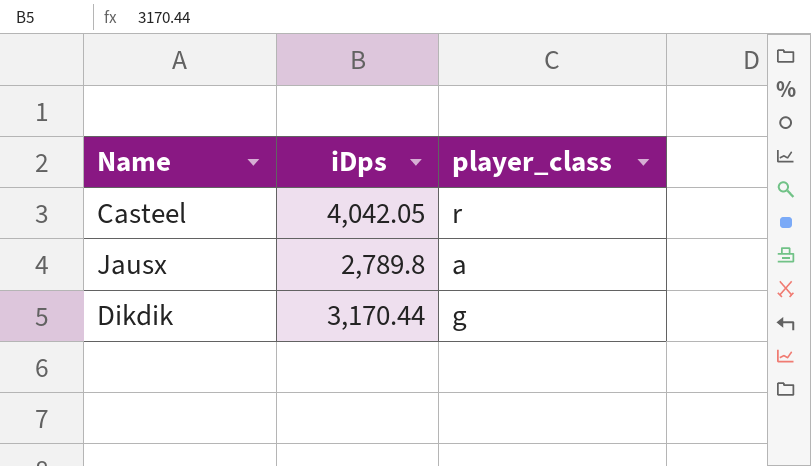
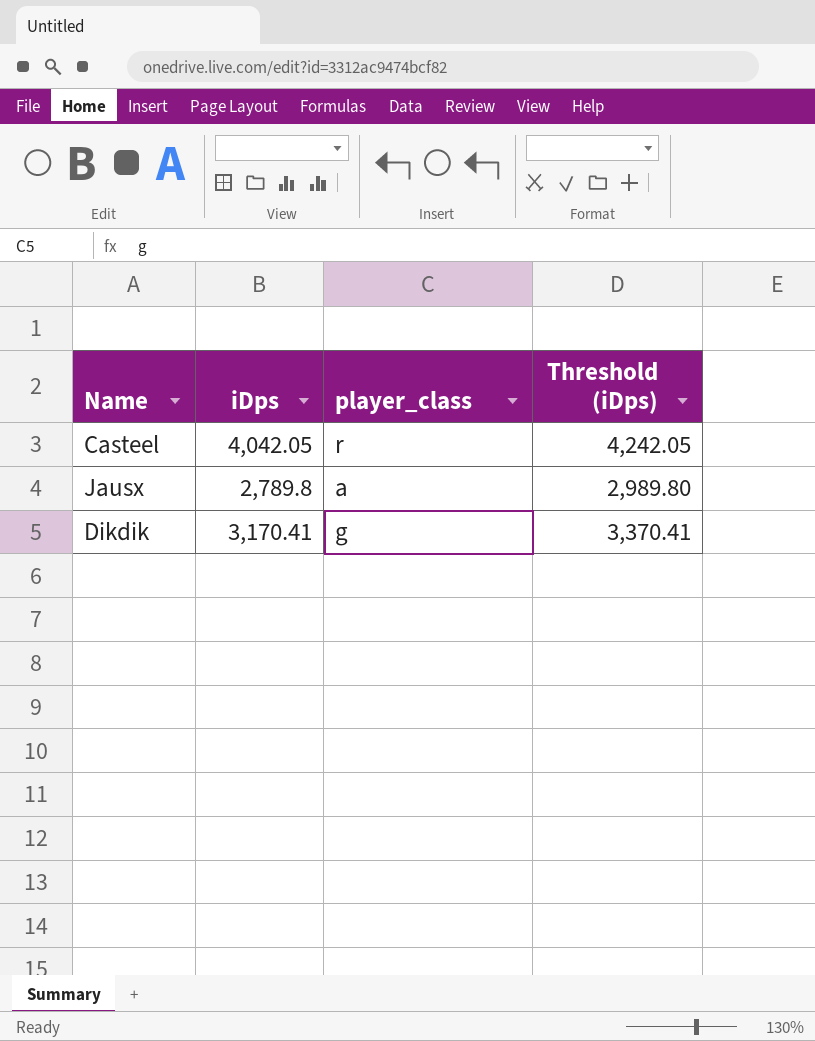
column Threshold (iDps) | formula: none -> [iDps] + 200
Dikdik | iDps: 3,170.44 -> 3,170.41

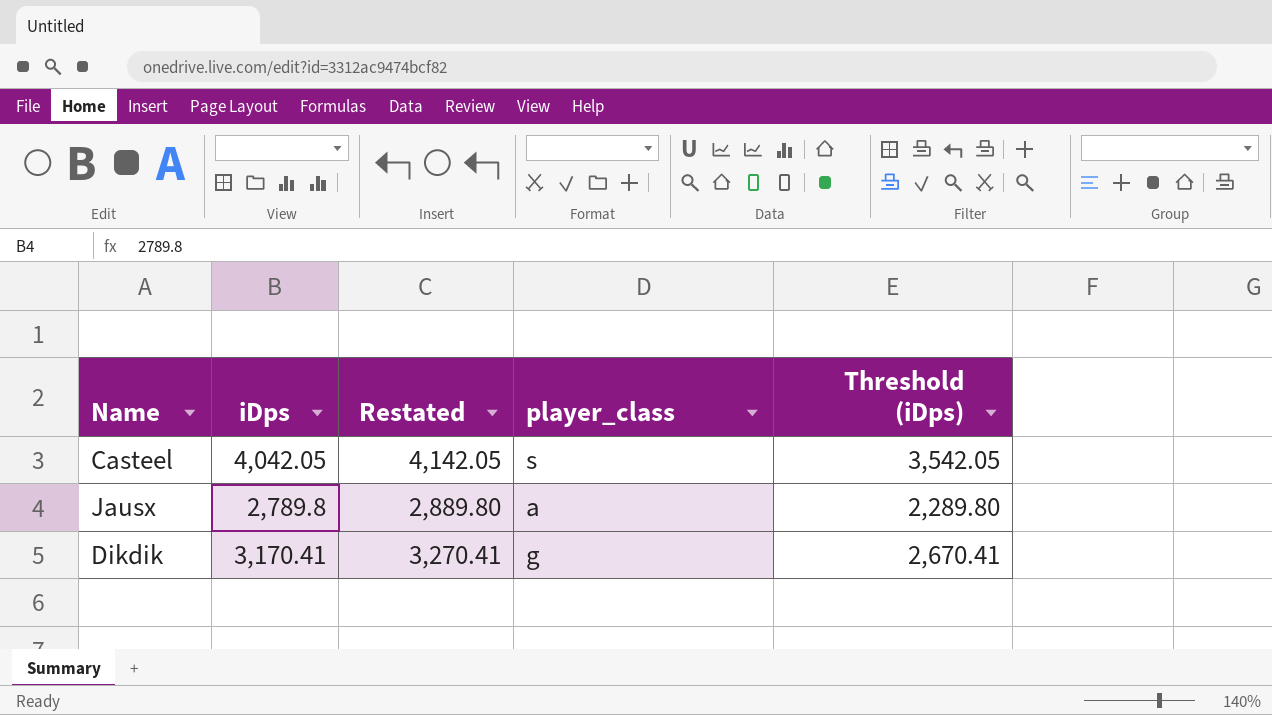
column Restated | formula: none -> [iDps] + 100
column Threshold (iDps) | formula: [iDps] + 200 -> [iDps] - 500
Casteel | player_class: r -> s

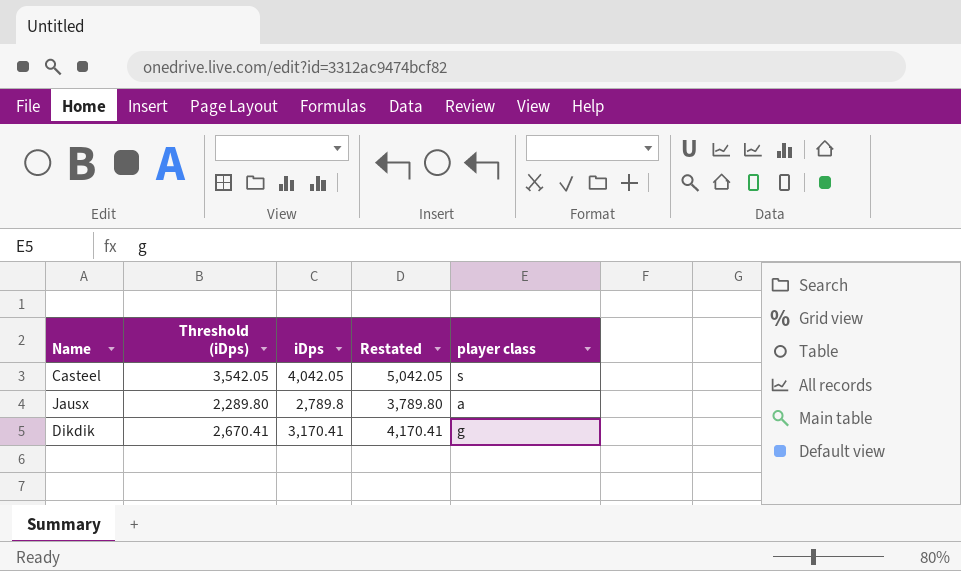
column Threshold (iDps) | position: 5 -> 2
column Restated | formula: [iDps] + 100 -> [iDps] + 1000
column name: player_class -> player class

